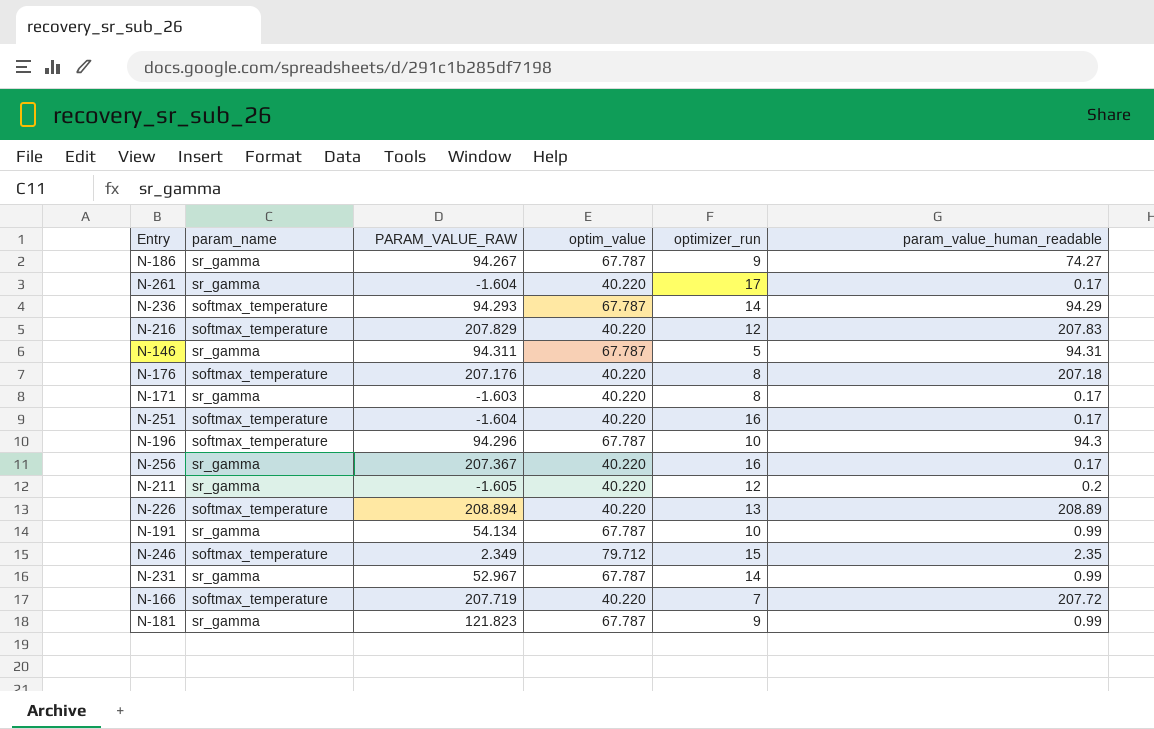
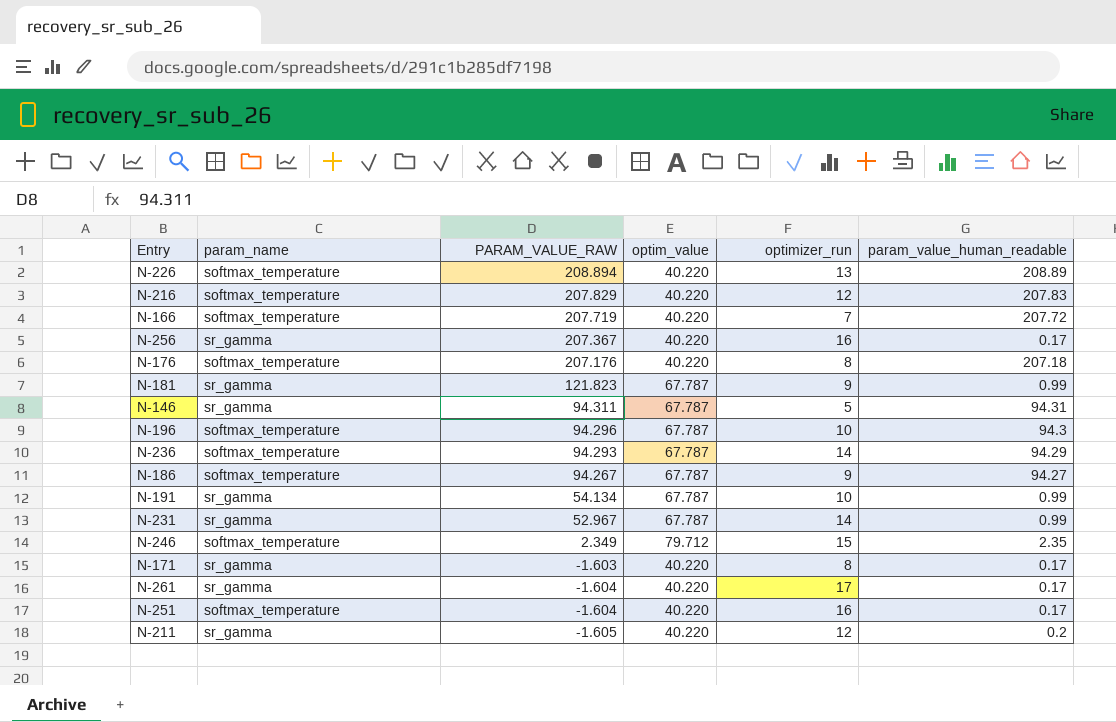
row order: none -> PARAM_VALUE_RAW descending
N-186 | param_name: sr_gamma -> softmax_temperature
N-186 | param_value_human_readable: 74.27 -> 94.27

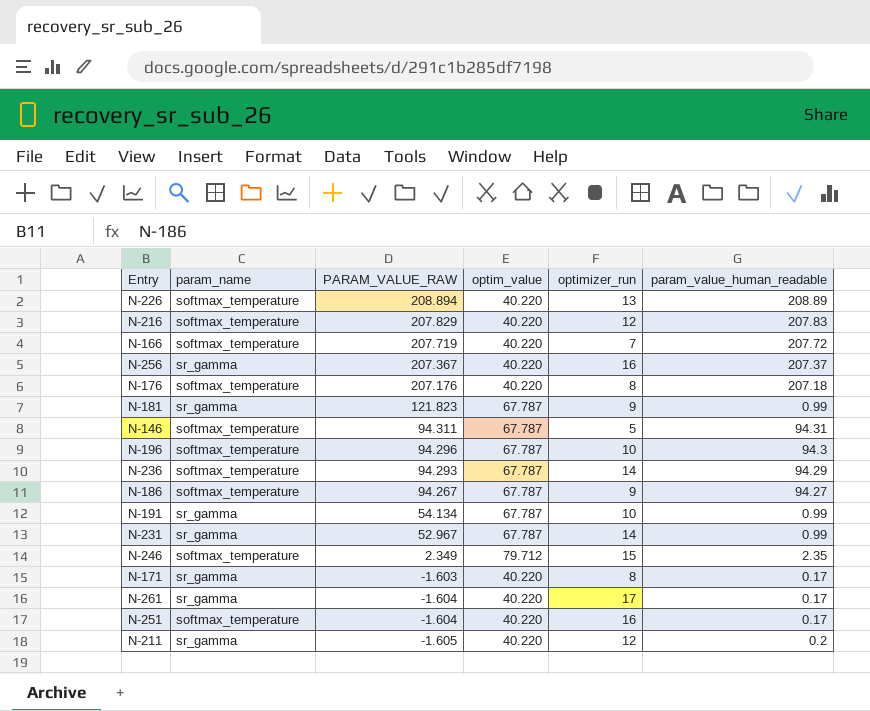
N-256 | param_value_human_readable: 0.17 -> 207.37
N-146 | param_name: sr_gamma -> softmax_temperature

